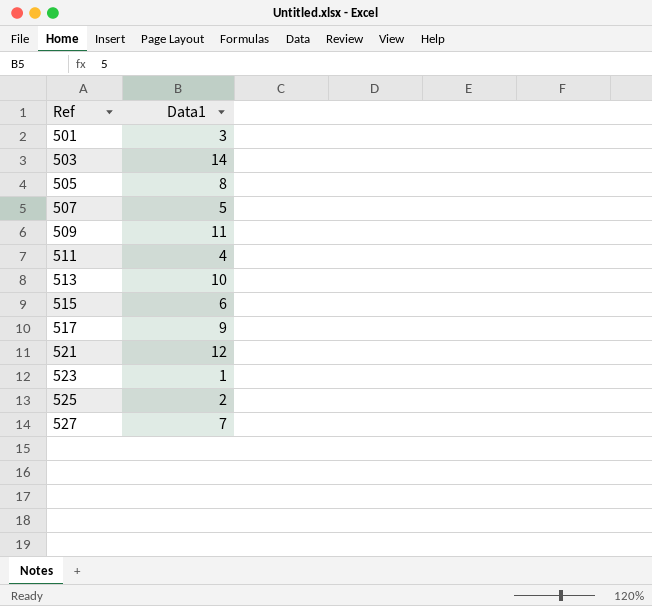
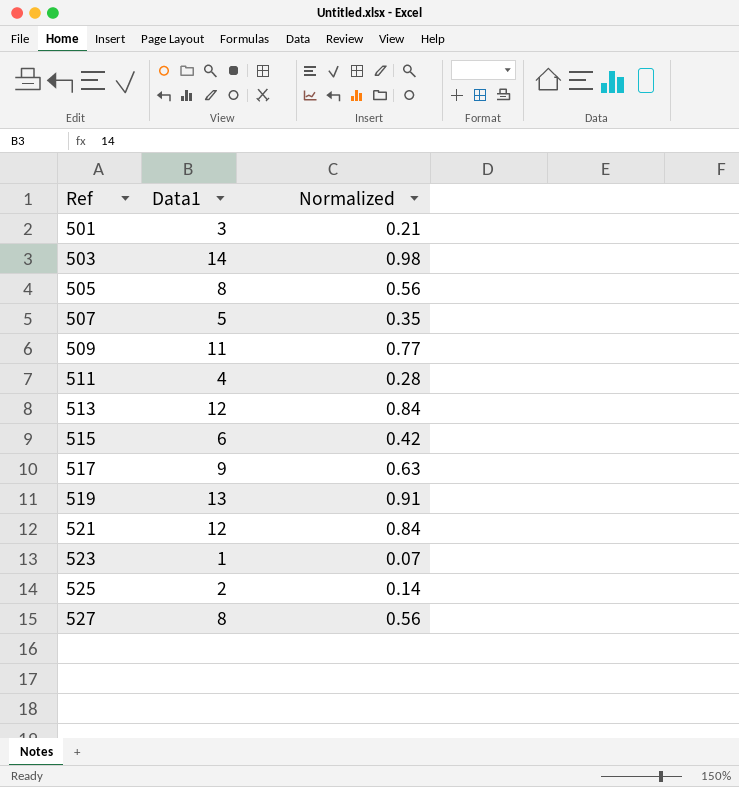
column Normalized | formula: none -> [Data1] * 0.07
513 | Data1: 10 -> 12
row 519: none -> 13 | 0.91
527 | Data1: 7 -> 8

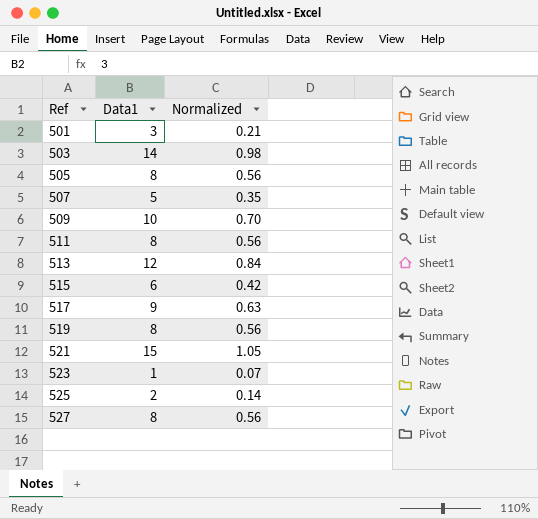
509 | Data1: 11 -> 10
509 | Normalized: 0.77 -> 0.70
511 | Data1: 4 -> 8
511 | Normalized: 0.28 -> 0.56
519 | Data1: 13 -> 8
519 | Normalized: 0.91 -> 0.56
521 | Data1: 12 -> 15
521 | Normalized: 0.84 -> 1.05

